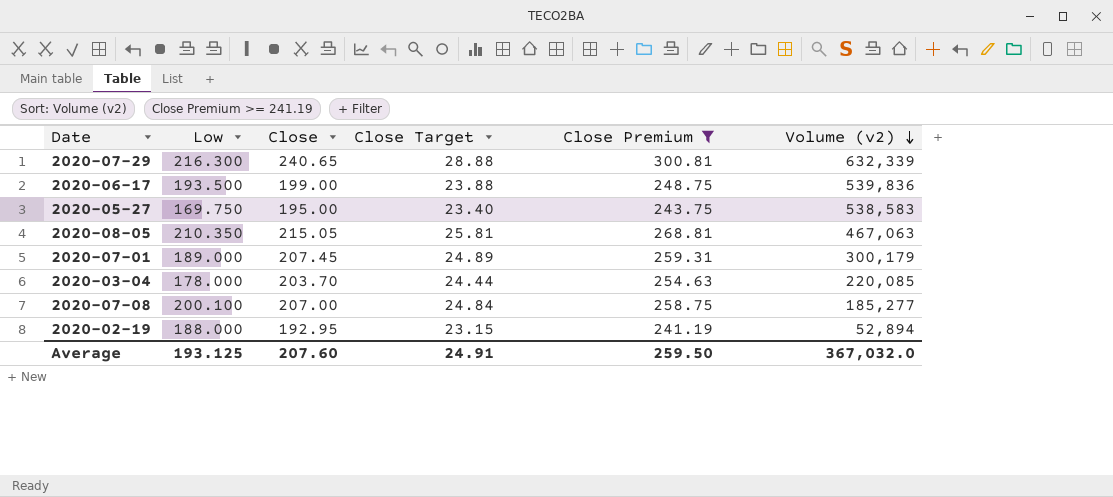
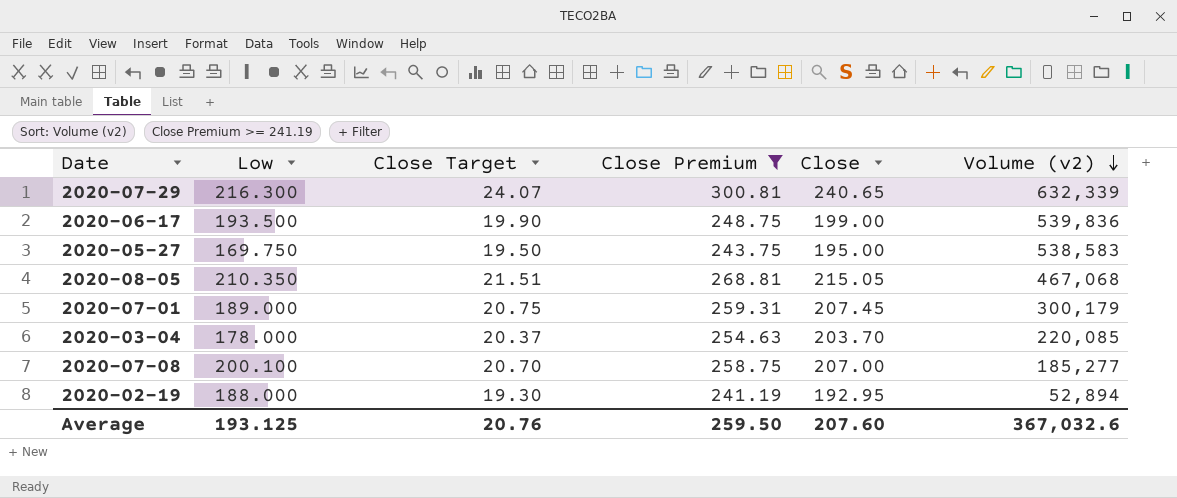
column Close Target | formula: [Close] * 0.12 -> [Close] * 0.1
column Close | position: 3 -> 5
2020-08-05 | Volume (v2): 467,063 -> 467,068
Average | Close Target: 24.91 -> 20.76
Average | Volume (v2): 367,032.0 -> 367,032.6

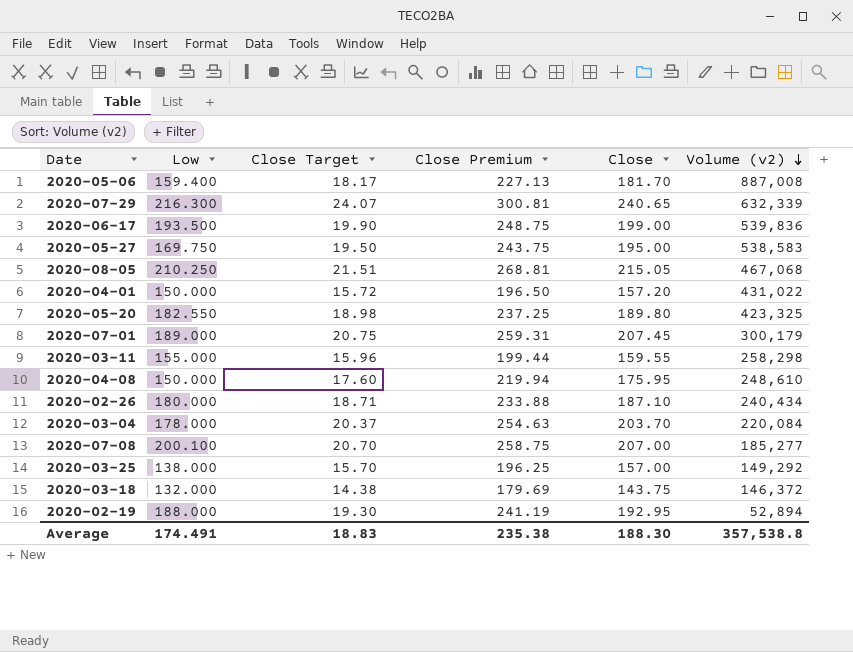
filter: Close Premium >= 241.19 -> none
2020-08-05 | Low: 210.350 -> 210.250
2020-03-04 | Volume (v2): 220,085 -> 220,084
Average | Low: 193.125 -> 174.491
Average | Close Target: 20.76 -> 18.83
Average | Close Premium: 259.50 -> 235.38
Average | Close: 207.60 -> 188.30
Average | Volume (v2): 367,032.6 -> 357,538.8

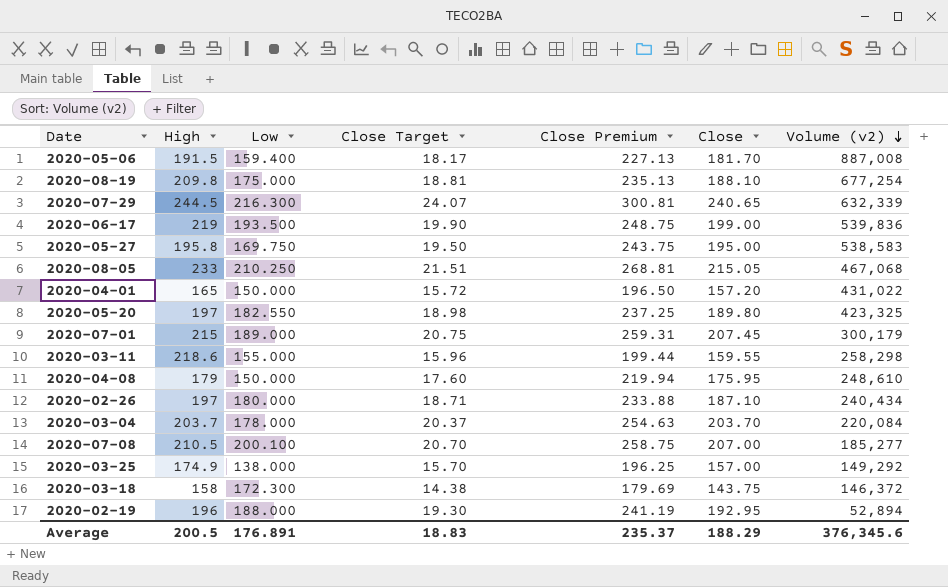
column High | position: none -> 2
row 2020-08-19: none -> 209.8 | 175.000 | 18.81 | 235.13 | 188.10 | 677,254
2020-03-18 | Low: 132.000 -> 172.300
Average | Low: 174.491 -> 176.891
Average | Close Premium: 235.38 -> 235.37
Average | Close: 188.30 -> 188.29
Average | Volume (v2): 357,538.8 -> 376,345.6

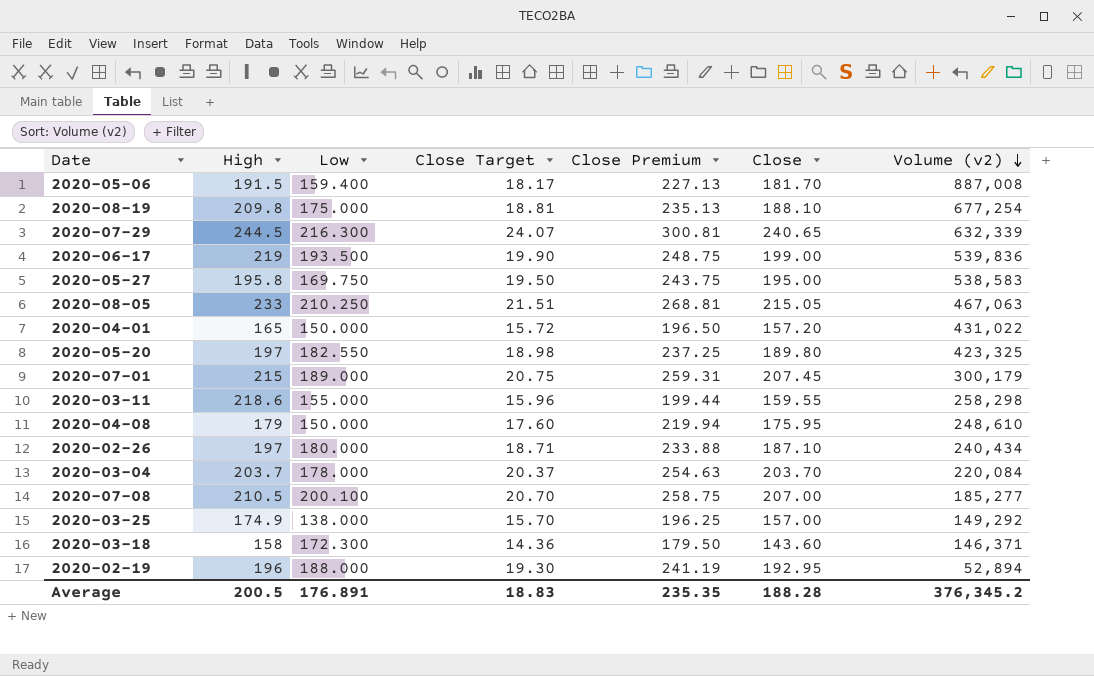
2020-08-05 | Volume (v2): 467,068 -> 467,063
2020-03-18 | Close Target: 14.38 -> 14.36
2020-03-18 | Close Premium: 179.69 -> 179.50
2020-03-18 | Close: 143.75 -> 143.60
2020-03-18 | Volume (v2): 146,372 -> 146,371
Average | Close Premium: 235.37 -> 235.35
Average | Close: 188.29 -> 188.28
Average | Volume (v2): 376,345.6 -> 376,345.2

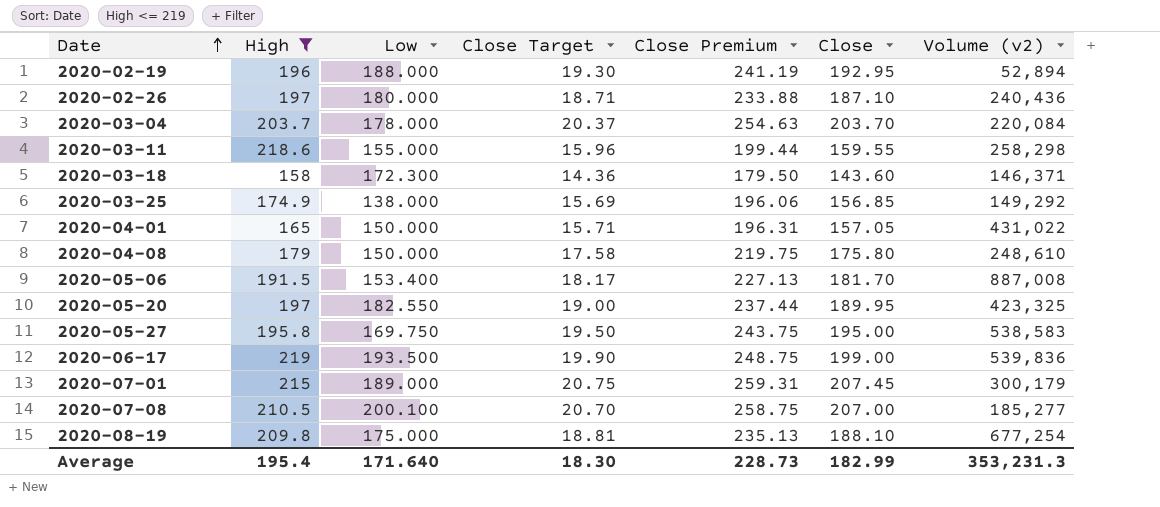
filter: none -> High <= 219
row order: Volume (v2) descending -> Date ascending
2020-02-26 | Volume (v2): 240,434 -> 240,436
2020-03-25 | Close Target: 15.70 -> 15.69
2020-03-25 | Close Premium: 196.25 -> 196.06
2020-03-25 | Close: 157.00 -> 156.85
2020-04-01 | Close Target: 15.72 -> 15.71
2020-04-01 | Close Premium: 196.50 -> 196.31
2020-04-01 | Close: 157.20 -> 157.05
2020-04-08 | Close Target: 17.60 -> 17.58
2020-04-08 | Close Premium: 219.94 -> 219.75
2020-04-08 | Close: 175.95 -> 175.80
2020-05-06 | Low: 159.400 -> 153.400
2020-05-20 | Close Target: 18.98 -> 19.00
2020-05-20 | Close Premium: 237.25 -> 237.44
2020-05-20 | Close: 189.80 -> 189.95
Average | High: 200.5 -> 195.4
Average | Low: 176.891 -> 171.640
Average | Close Target: 18.83 -> 18.30
Average | Close Premium: 235.35 -> 228.73
Average | Close: 188.28 -> 182.99
Average | Volume (v2): 376,345.2 -> 353,231.3

